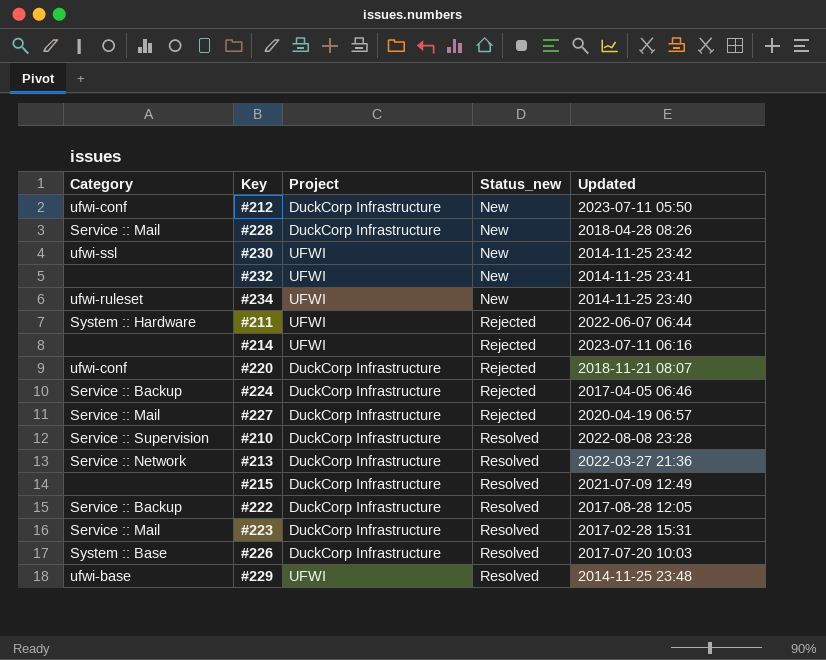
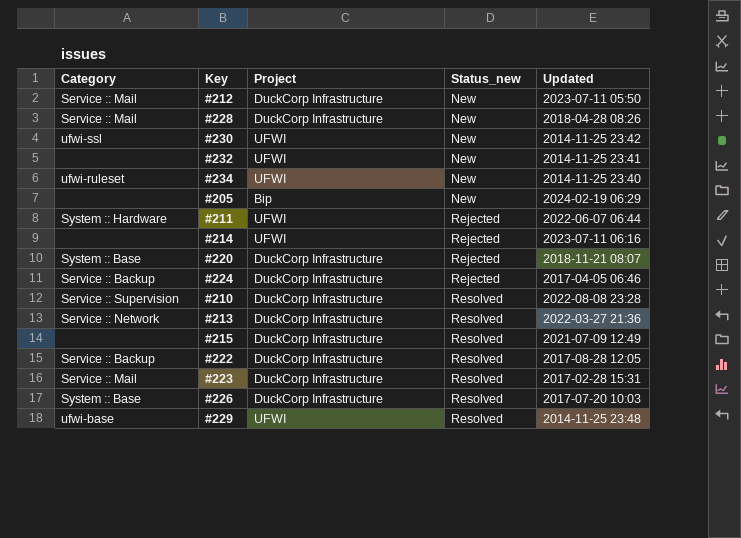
row #227: Service :: Mail | DuckCorp Infrastructure | Rejected | 2020-04-19 06:57 -> none
#212 | Category: ufwi-conf -> Service :: Mail
row #205: none -> none | Bip | New | 2024-02-19 06:29
#220 | Category: ufwi-conf -> System :: Base

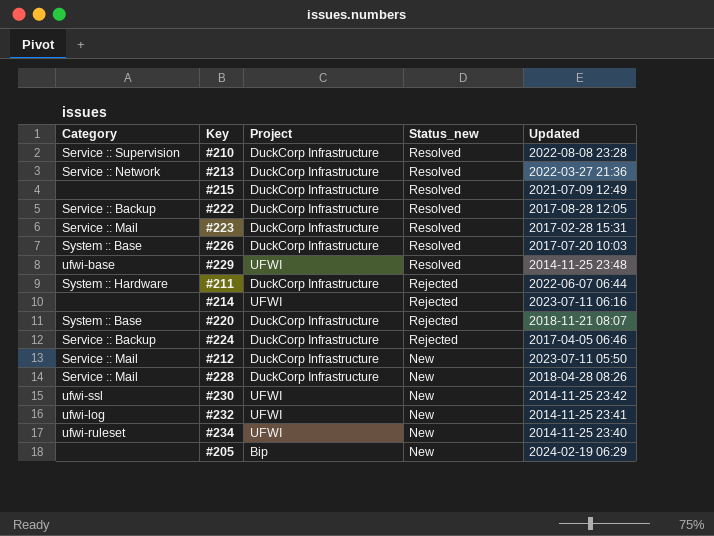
row order: Status_new ascending -> Status_new descending
#211 | Project: UFWI -> DuckCorp Infrastructure
#232 | Category: none -> ufwi-log

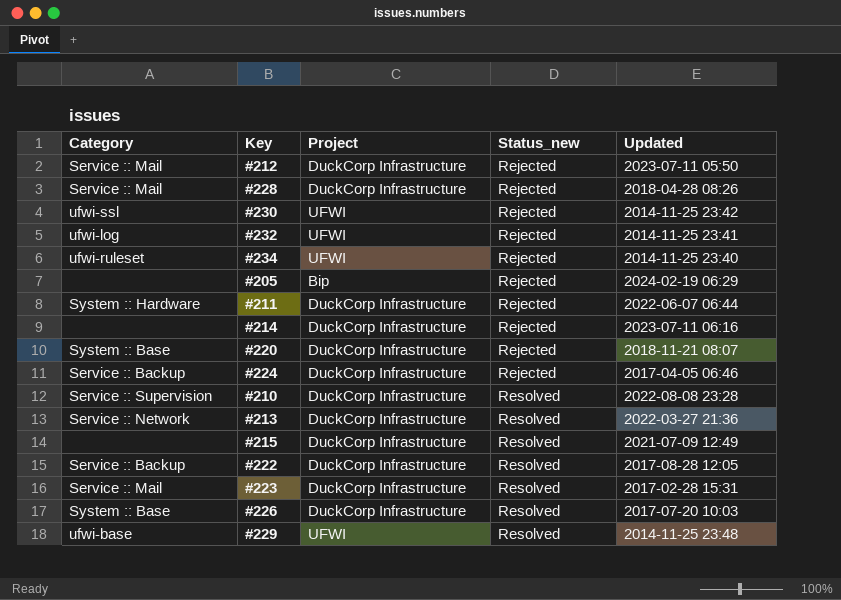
row order: Status_new descending -> Status_new ascending
#212 | Status_new: New -> Rejected
#228 | Status_new: New -> Rejected
#230 | Status_new: New -> Rejected
#232 | Status_new: New -> Rejected
#234 | Status_new: New -> Rejected
#205 | Status_new: New -> Rejected
#214 | Project: UFWI -> DuckCorp Infrastructure

